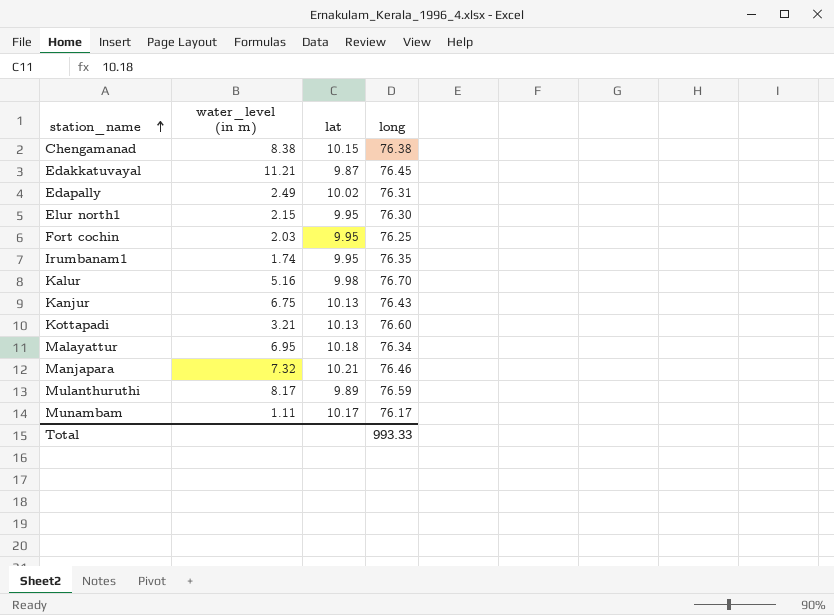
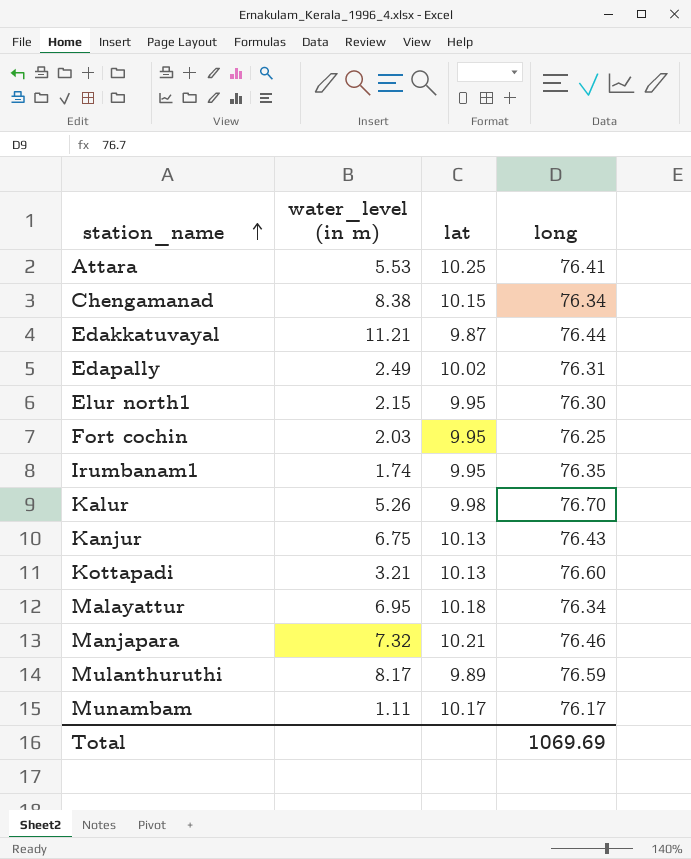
row Attara: none -> 5.53 | 10.25 | 76.41
Chengamanad | long: 76.38 -> 76.34
Edakkatuvayal | long: 76.45 -> 76.44
Kalur | water_level (in m): 5.16 -> 5.26
Total | long: 993.33 -> 1069.69

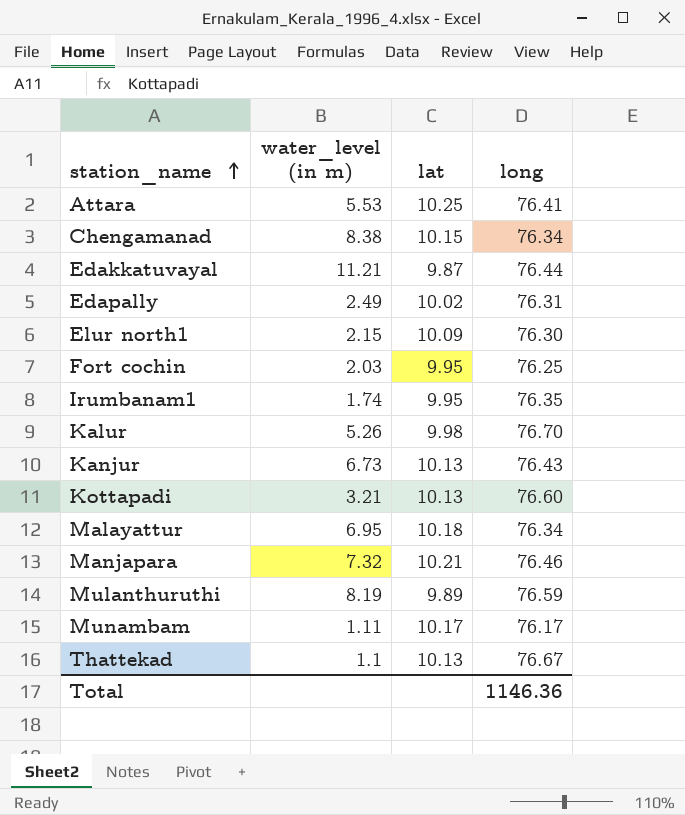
Elur north1 | lat: 9.95 -> 10.09
Kanjur | water_level (in m): 6.75 -> 6.73
Mulanthuruthi | water_level (in m): 8.17 -> 8.19
row Thattekad: none -> 1.1 | 10.13 | 76.67
Total | long: 1069.69 -> 1146.36

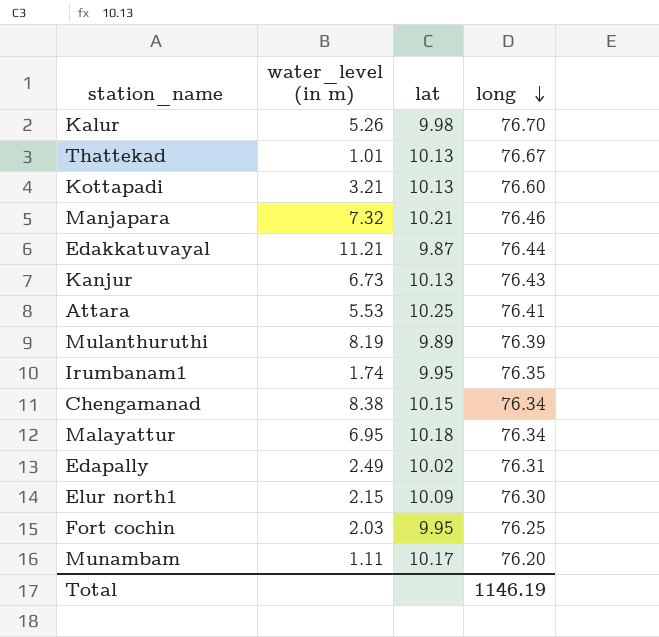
row order: station_name ascending -> long descending
Thattekad | water_level (in m): 1.1 -> 1.01
Mulanthuruthi | long: 76.59 -> 76.39
Munambam | long: 76.17 -> 76.20
Total | long: 1146.36 -> 1146.19

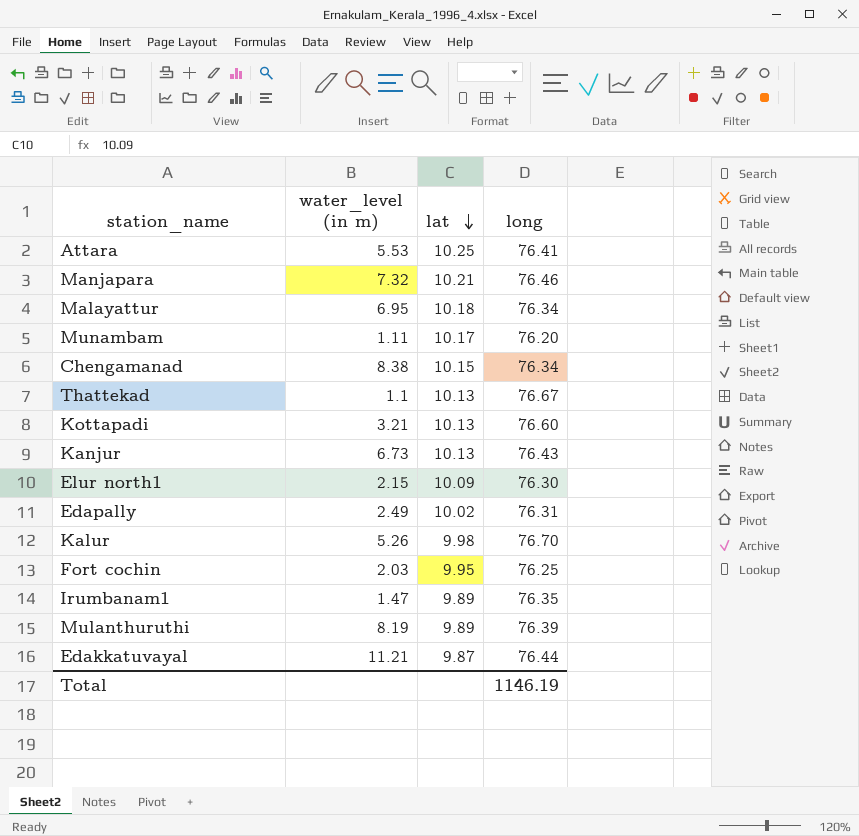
row order: long descending -> lat descending
Thattekad | water_level (in m): 1.01 -> 1.1
Irumbanam1 | water_level (in m): 1.74 -> 1.47
Irumbanam1 | lat: 9.95 -> 9.89

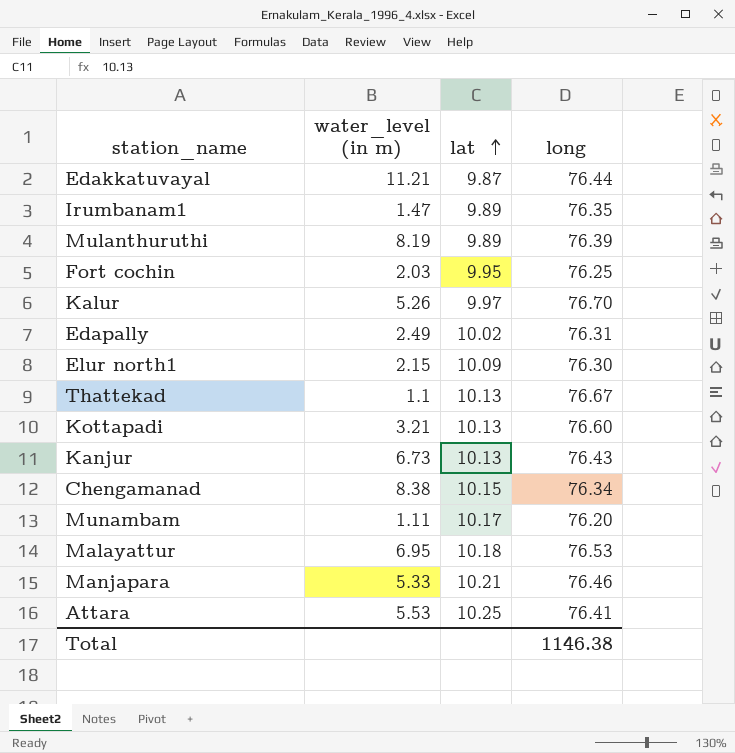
row order: lat descending -> lat ascending
Kalur | lat: 9.98 -> 9.97
Malayattur | long: 76.34 -> 76.53
Manjapara | water_level (in m): 7.32 -> 5.33
Total | long: 1146.19 -> 1146.38

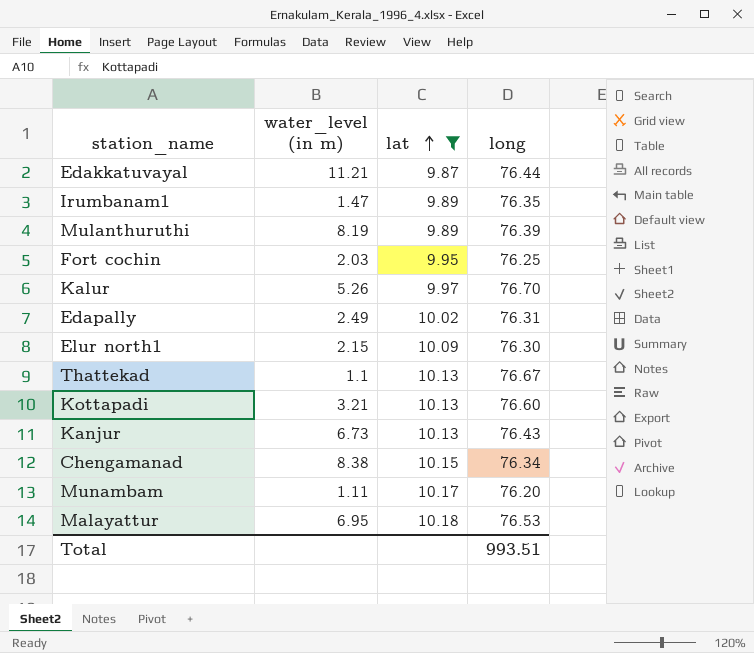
filter: none -> lat <= 10.18
Total | long: 1146.38 -> 993.51

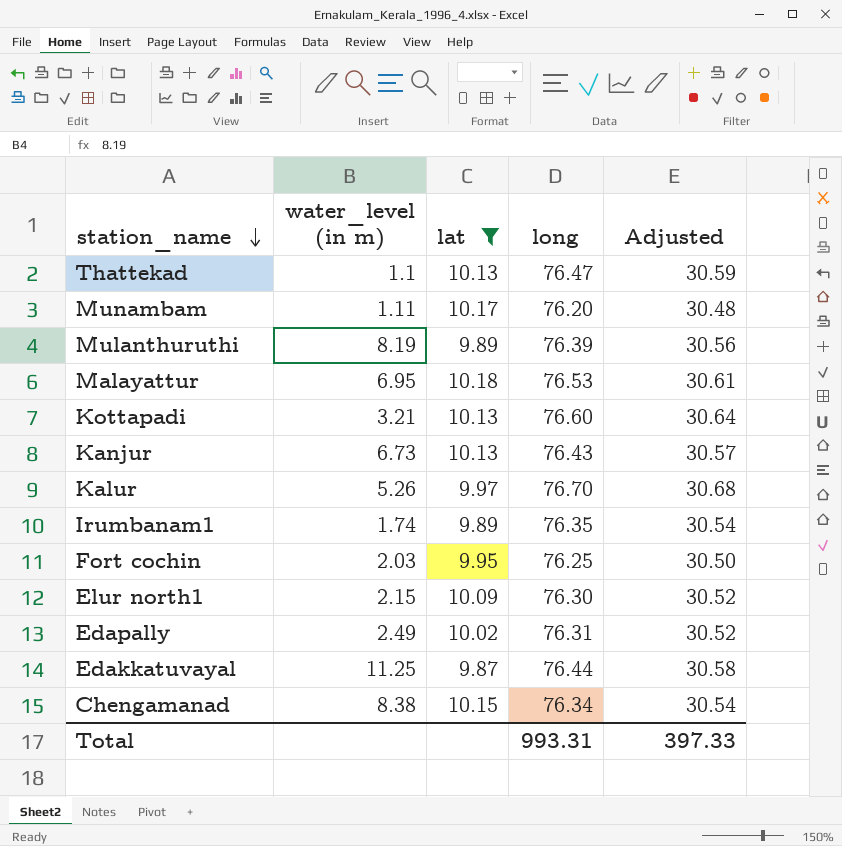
row order: lat ascending -> station_name descending
column Adjusted | formula: none -> [long] * 0.4
Thattekad | long: 76.67 -> 76.47
Irumbanam1 | water_level (in m): 1.47 -> 1.74
Edakkatuvayal | water_level (in m): 11.21 -> 11.25
Total | long: 993.51 -> 993.31

